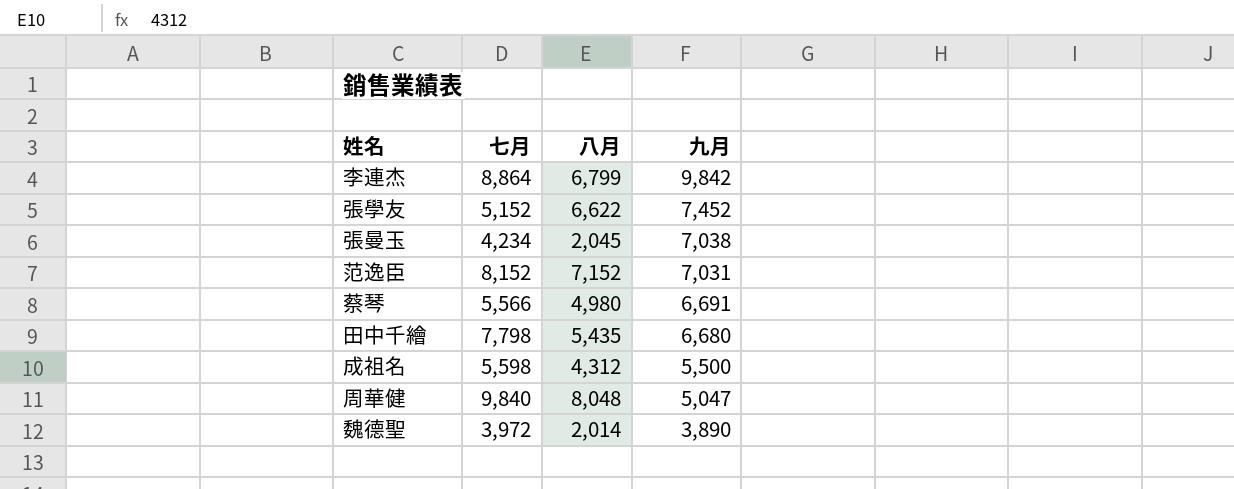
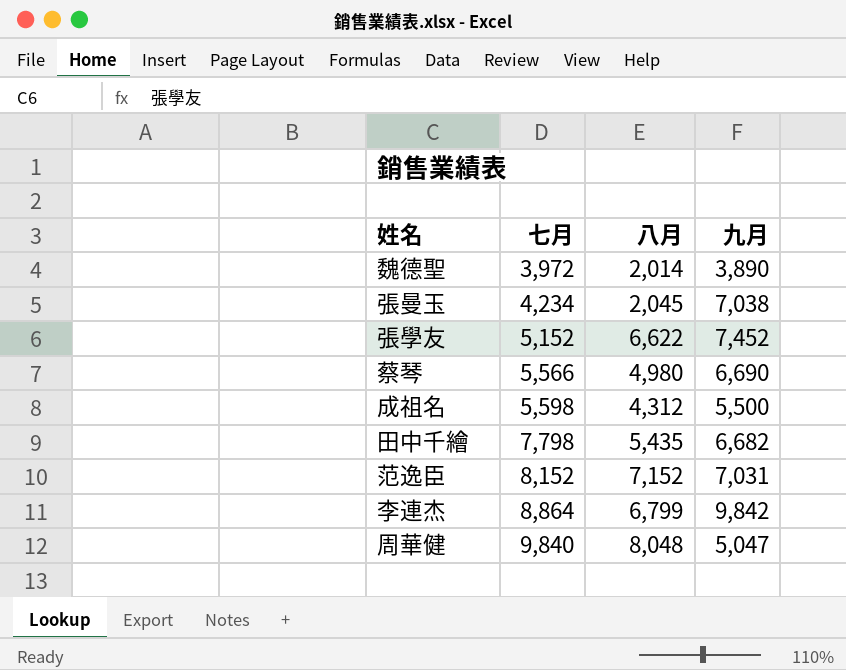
row order: 九月 descending -> 七月 ascending
蔡琴 | 九月: 6,691 -> 6,690
田中千繪 | 九月: 6,680 -> 6,682

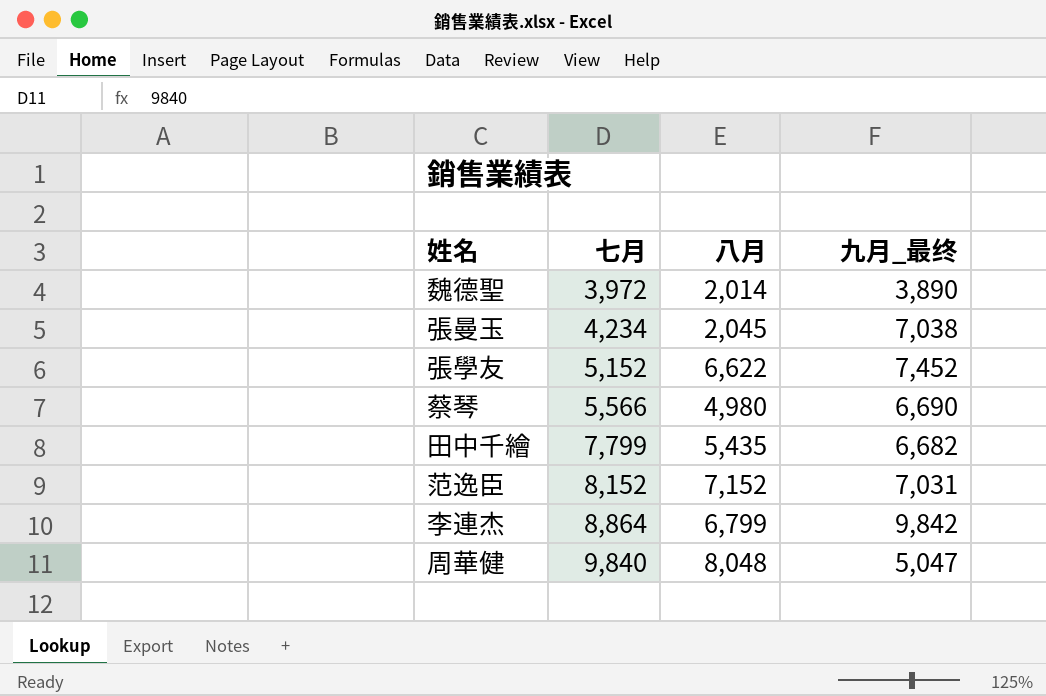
column name: 九月 -> 九月_最终
row 成祖名: 5,598 | 4,312 | 5,500 -> none
田中千繪 | 七月: 7,798 -> 7,799

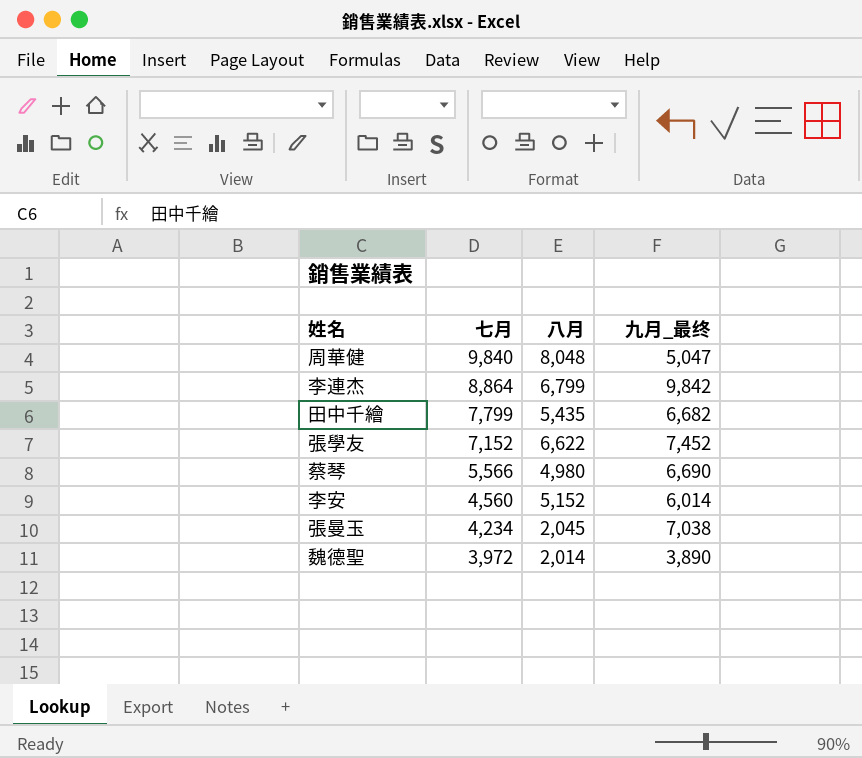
row order: 七月 ascending -> 七月 descending
row 范逸臣: 8,152 | 7,152 | 7,031 -> none
張學友 | 七月: 5,152 -> 7,152
row 李安: none -> 4,560 | 5,152 | 6,014

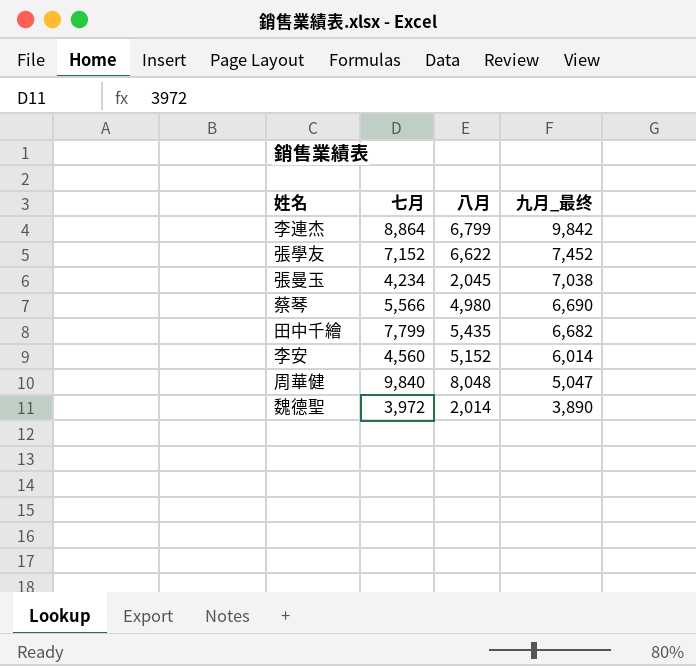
row order: 七月 descending -> 九月_最终 descending

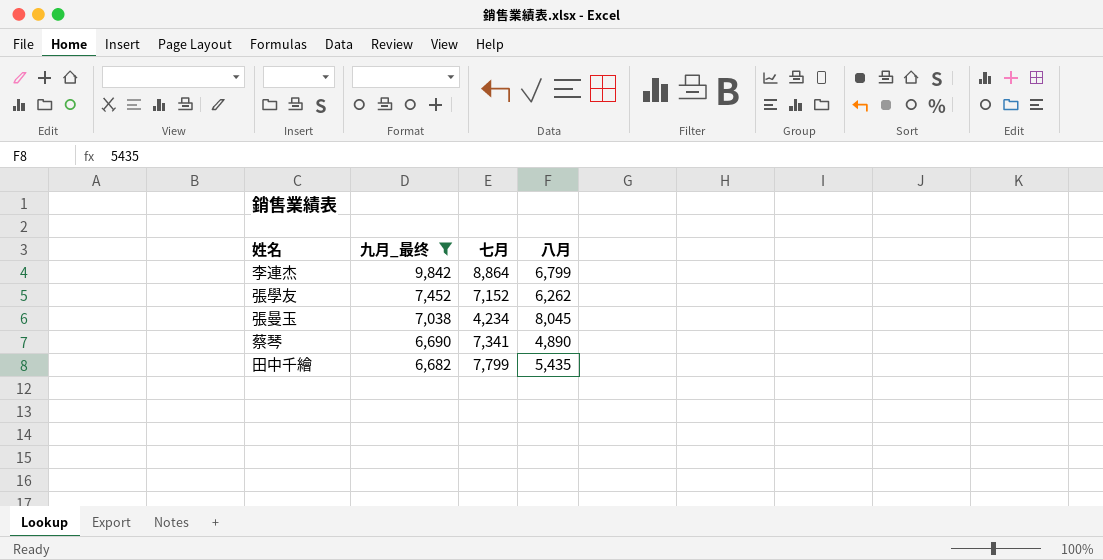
filter: none -> 九月_最终 >= 6,682
column 九月_最终 | position: 4 -> 2
張學友 | 八月: 6,622 -> 6,262
張曼玉 | 八月: 2,045 -> 8,045
蔡琴 | 七月: 5,566 -> 7,341
蔡琴 | 八月: 4,980 -> 4,890

